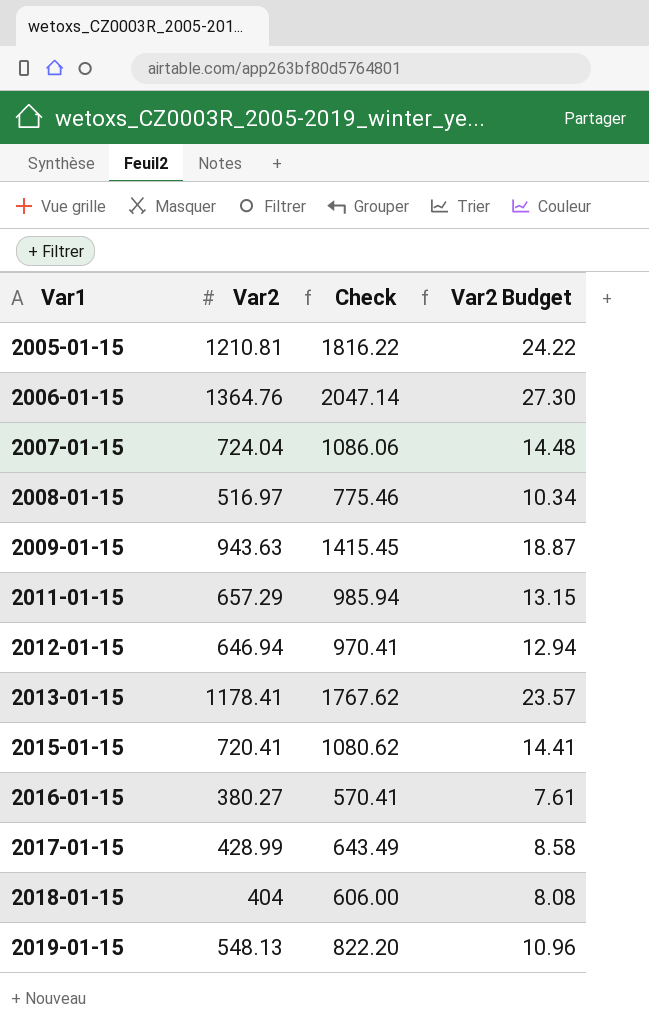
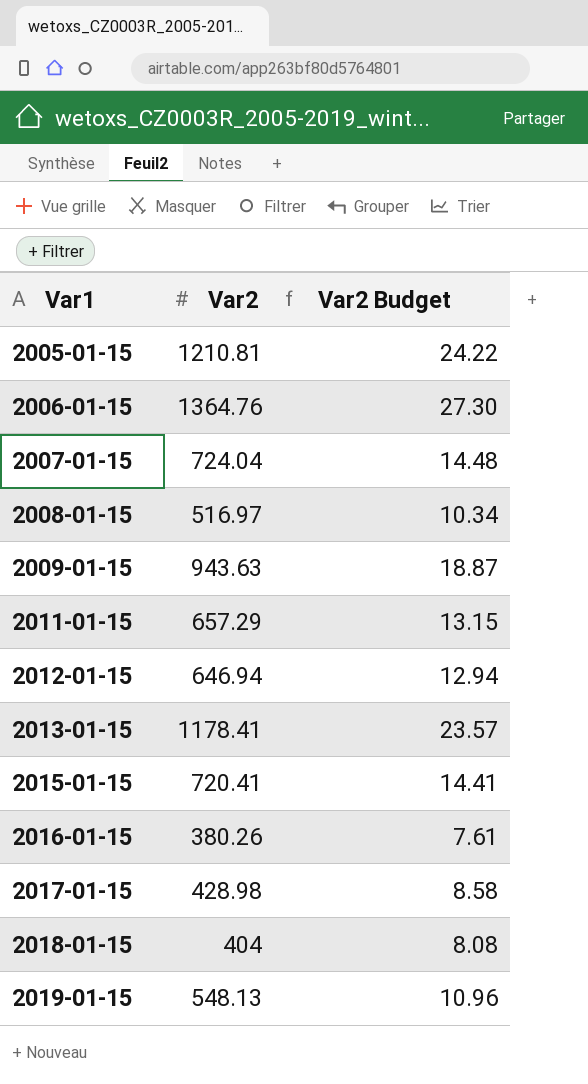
column Check | formula: [Var2] * 1.5 -> none
2016-01-15 | Var2: 380.27 -> 380.26
2017-01-15 | Var2: 428.99 -> 428.98

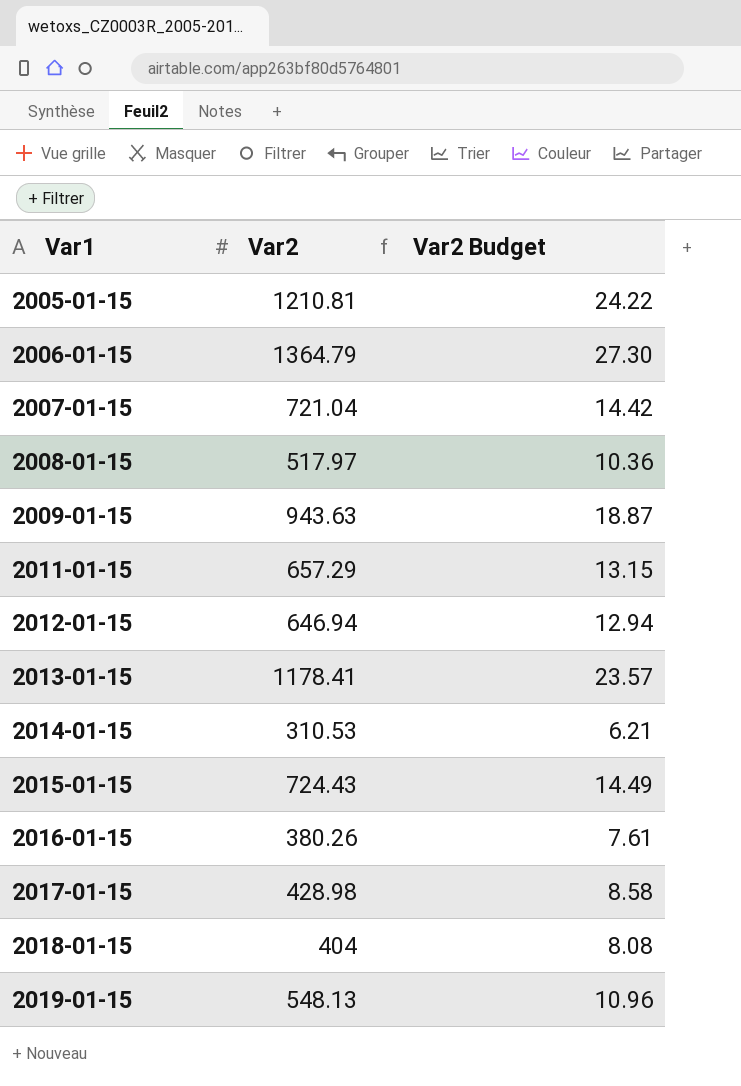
2006-01-15 | Var2: 1364.76 -> 1364.79
2007-01-15 | Var2: 724.04 -> 721.04
2007-01-15 | Var2 Budget: 14.48 -> 14.42
2008-01-15 | Var2: 516.97 -> 517.97
2008-01-15 | Var2 Budget: 10.34 -> 10.36
row 2014-01-15: none -> 310.53 | 6.21
2015-01-15 | Var2: 720.41 -> 724.43
2015-01-15 | Var2 Budget: 14.41 -> 14.49

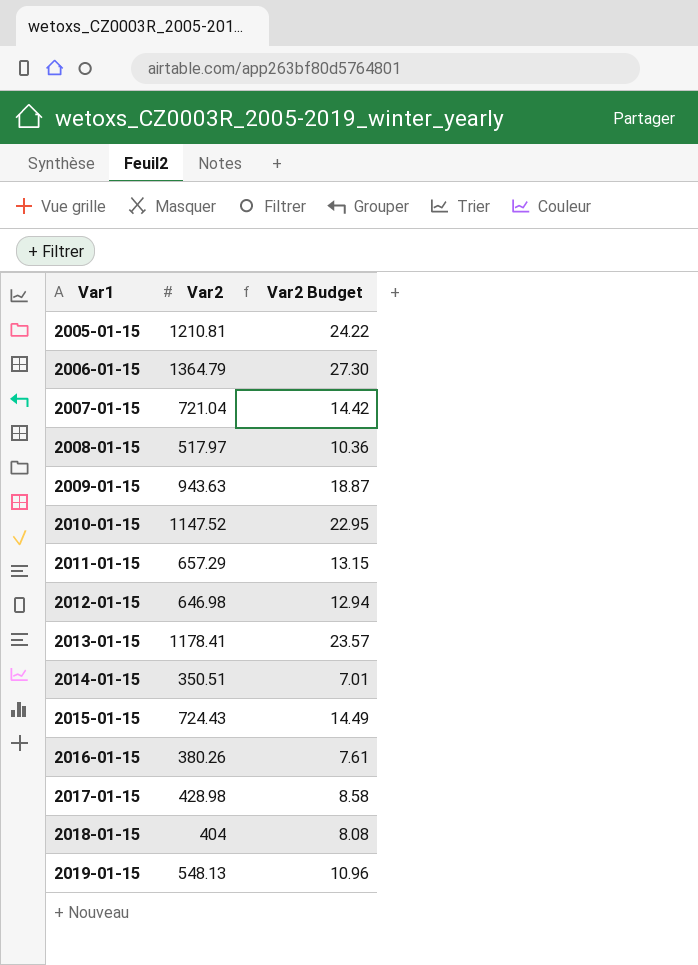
row 2010-01-15: none -> 1147.52 | 22.95
2012-01-15 | Var2: 646.94 -> 646.98
2014-01-15 | Var2: 310.53 -> 350.51
2014-01-15 | Var2 Budget: 6.21 -> 7.01

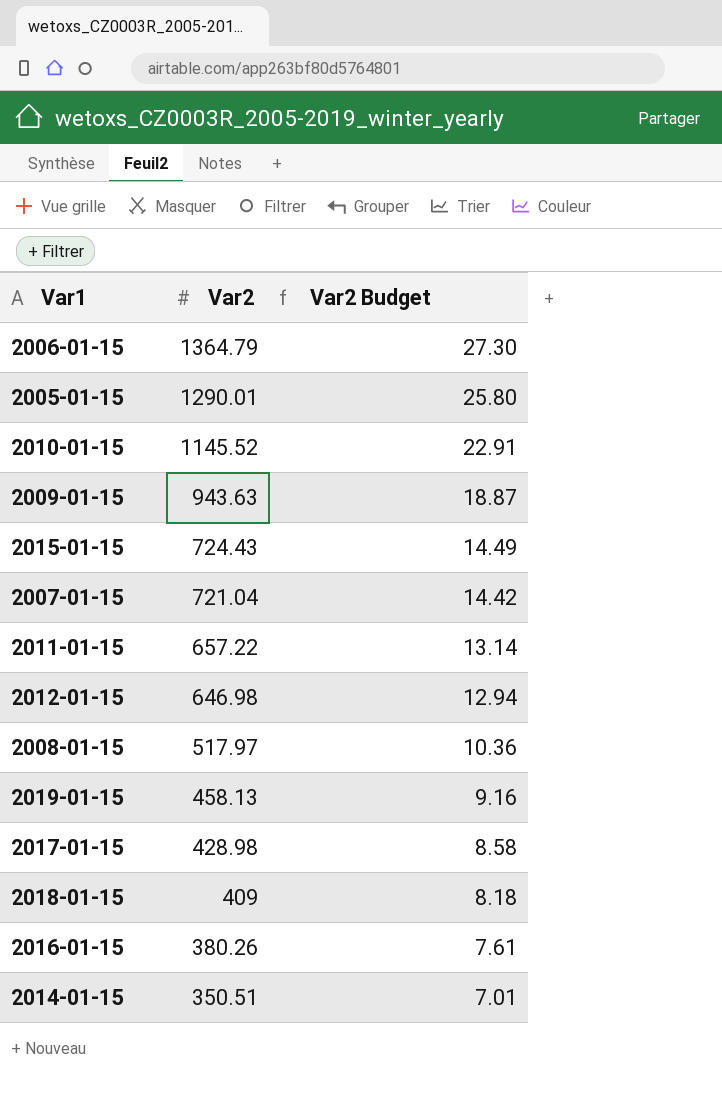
row order: Var1 ascending -> Var2 descending
row 2013-01-15: 1178.41 | 23.57 -> none
2005-01-15 | Var2: 1210.81 -> 1290.01
2005-01-15 | Var2 Budget: 24.22 -> 25.80
2010-01-15 | Var2: 1147.52 -> 1145.52
2010-01-15 | Var2 Budget: 22.95 -> 22.91
2011-01-15 | Var2: 657.29 -> 657.22
2011-01-15 | Var2 Budget: 13.15 -> 13.14
2019-01-15 | Var2: 548.13 -> 458.13
2019-01-15 | Var2 Budget: 10.96 -> 9.16
2018-01-15 | Var2: 404 -> 409
2018-01-15 | Var2 Budget: 8.08 -> 8.18

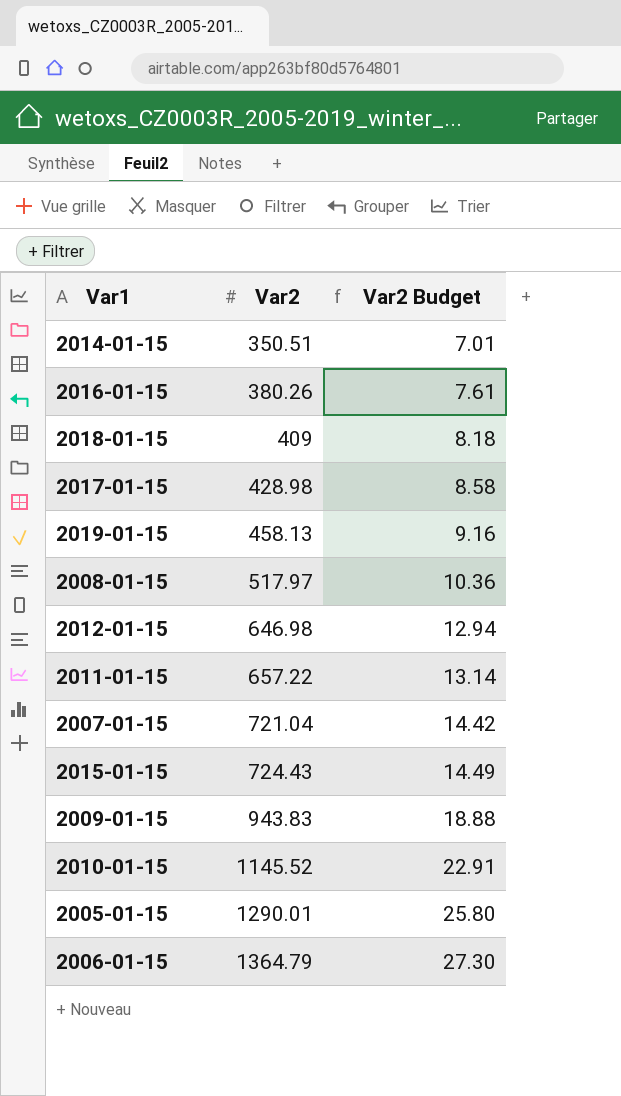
row order: Var2 descending -> Var2 ascending
2009-01-15 | Var2: 943.63 -> 943.83
2009-01-15 | Var2 Budget: 18.87 -> 18.88

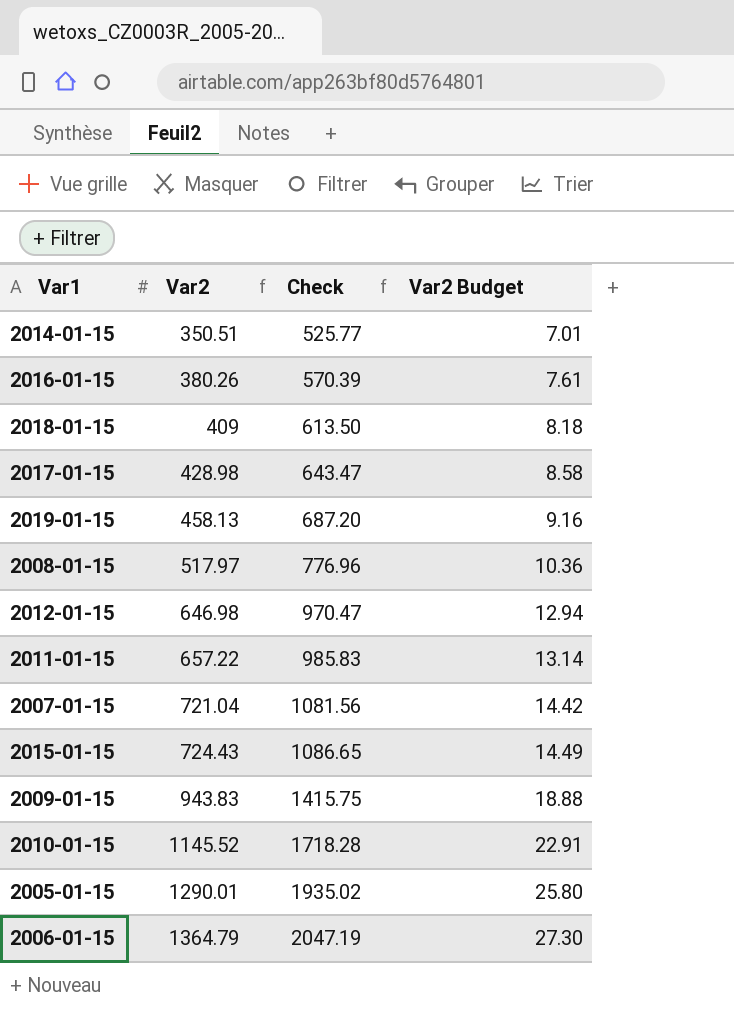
column Check | formula: none -> [Var2] * 1.5

